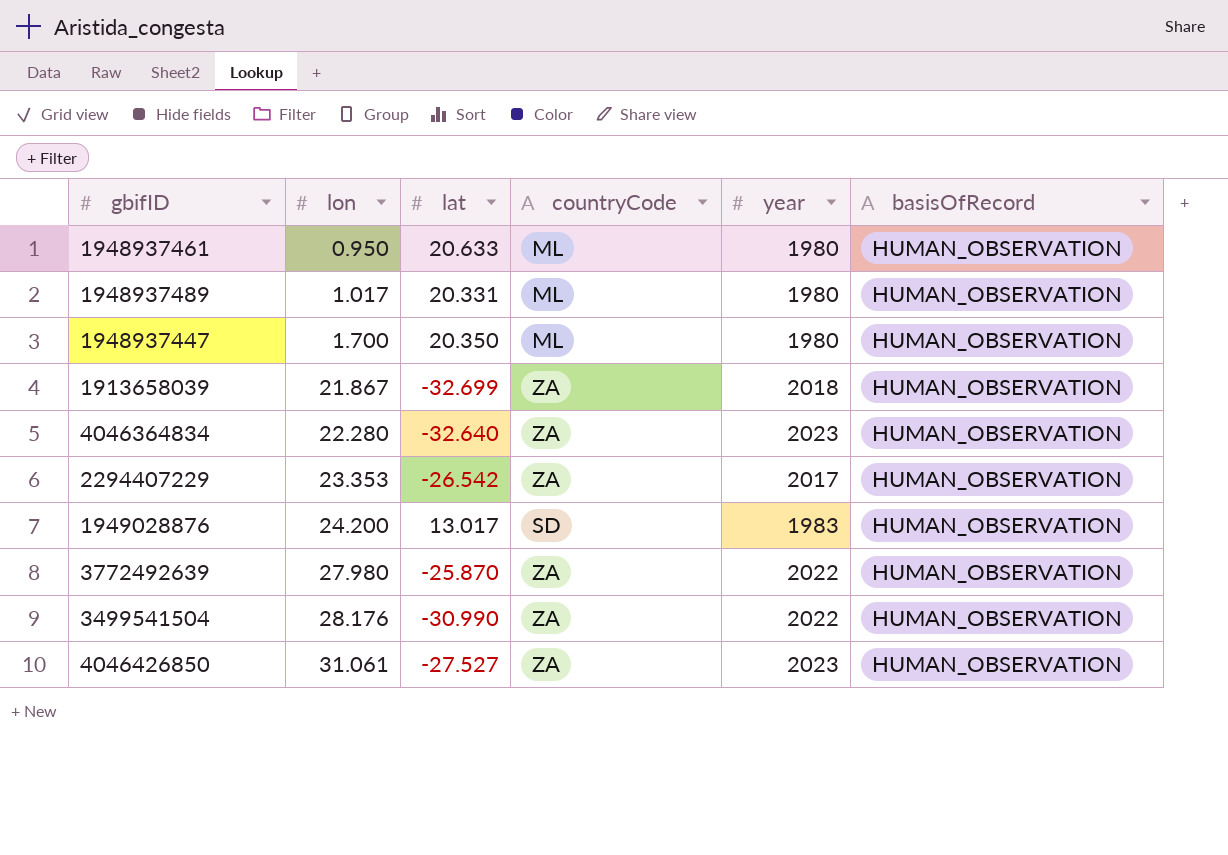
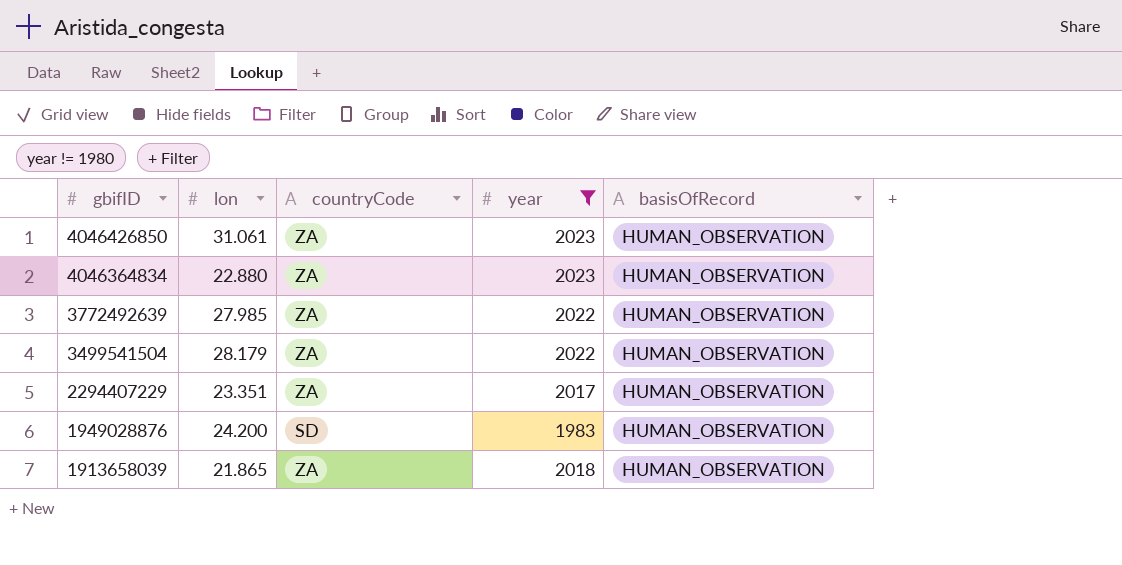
filter: none -> year != 1980
row order: lon ascending -> gbifID descending
column lat | position: 3 -> none
4046364834 | lon: 22.280 -> 22.880
3772492639 | lon: 27.980 -> 27.985
3499541504 | lon: 28.176 -> 28.179
2294407229 | lon: 23.353 -> 23.351
1913658039 | lon: 21.867 -> 21.865

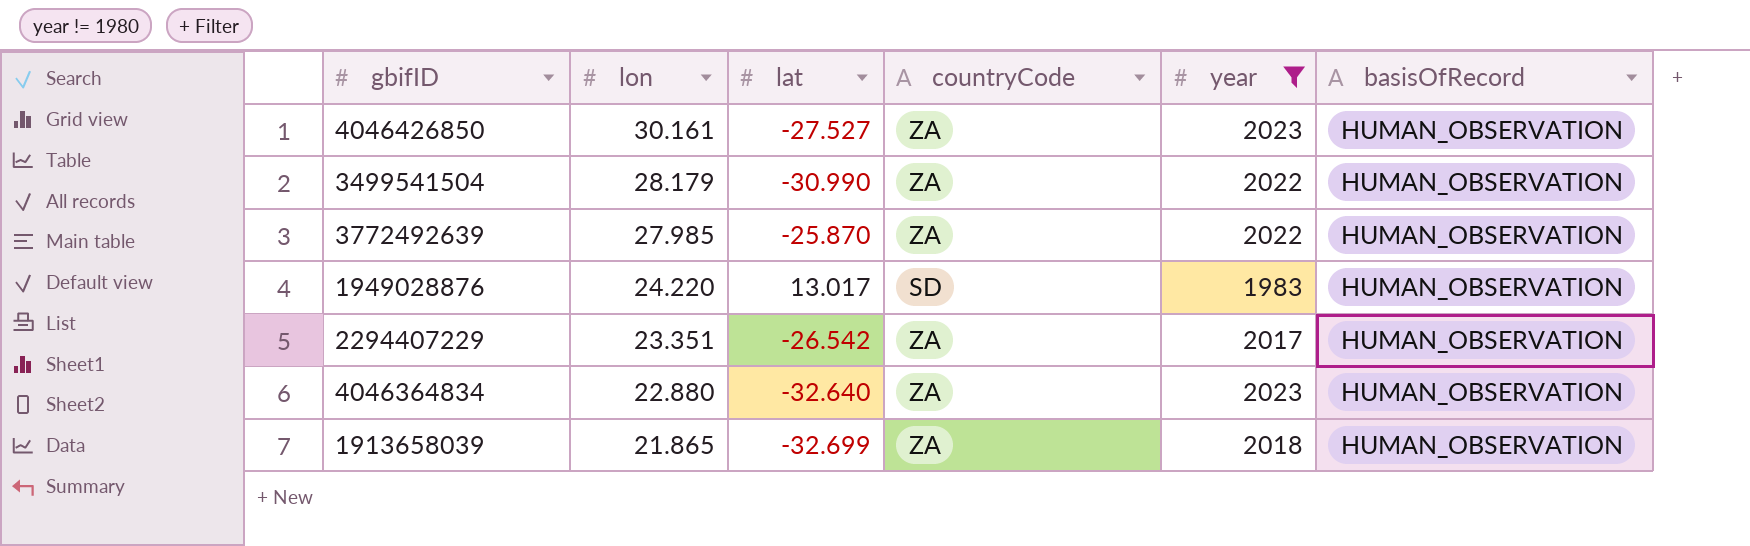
row order: gbifID descending -> lon descending
column lat | position: none -> 3
4046426850 | lon: 31.061 -> 30.161
1949028876 | lon: 24.200 -> 24.220

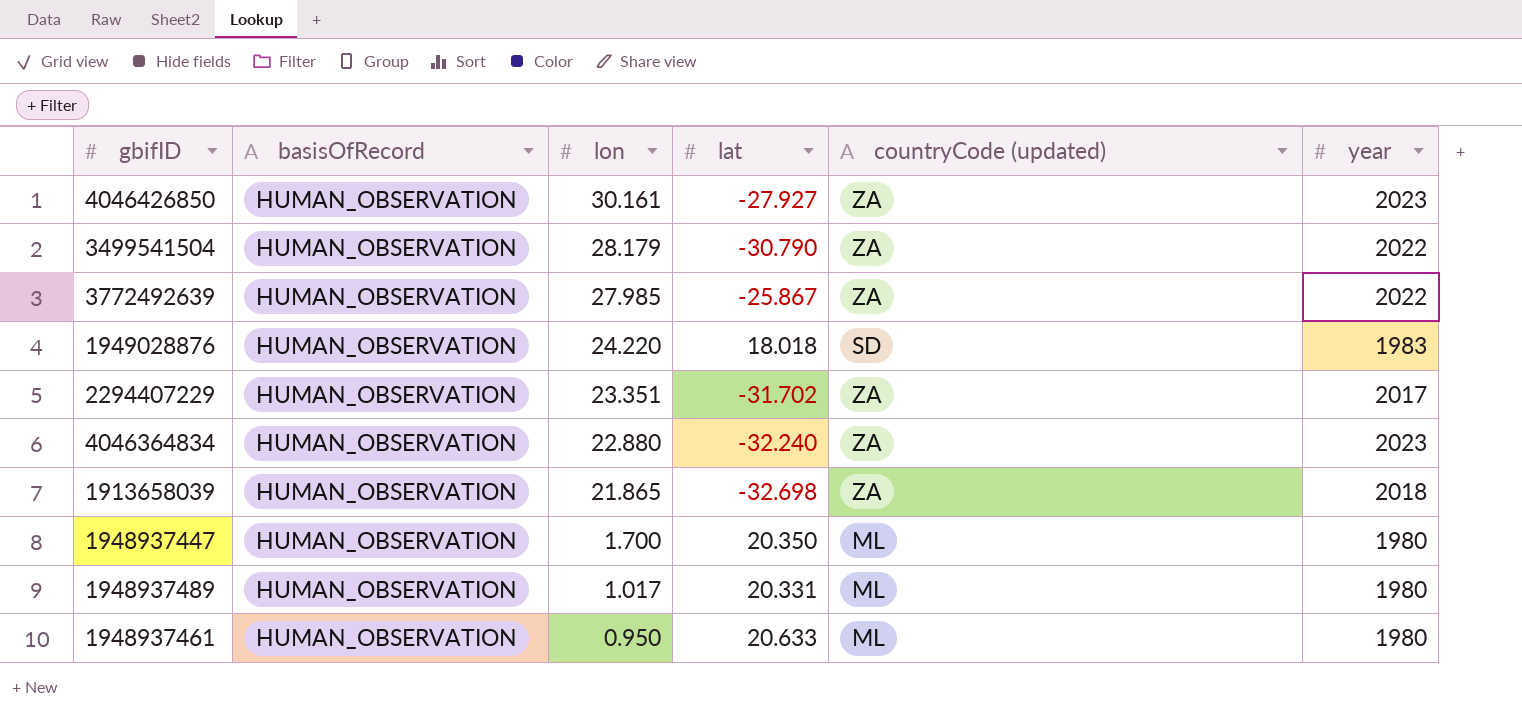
filter: year != 1980 -> none
column basisOfRecord | position: 6 -> 2
column name: countryCode -> countryCode (updated)
4046426850 | lat: -27.527 -> -27.927
3499541504 | lat: -30.990 -> -30.790
3772492639 | lat: -25.870 -> -25.867
1949028876 | lat: 13.017 -> 18.018
2294407229 | lat: -26.542 -> -31.702
4046364834 | lat: -32.640 -> -32.240
1913658039 | lat: -32.699 -> -32.698

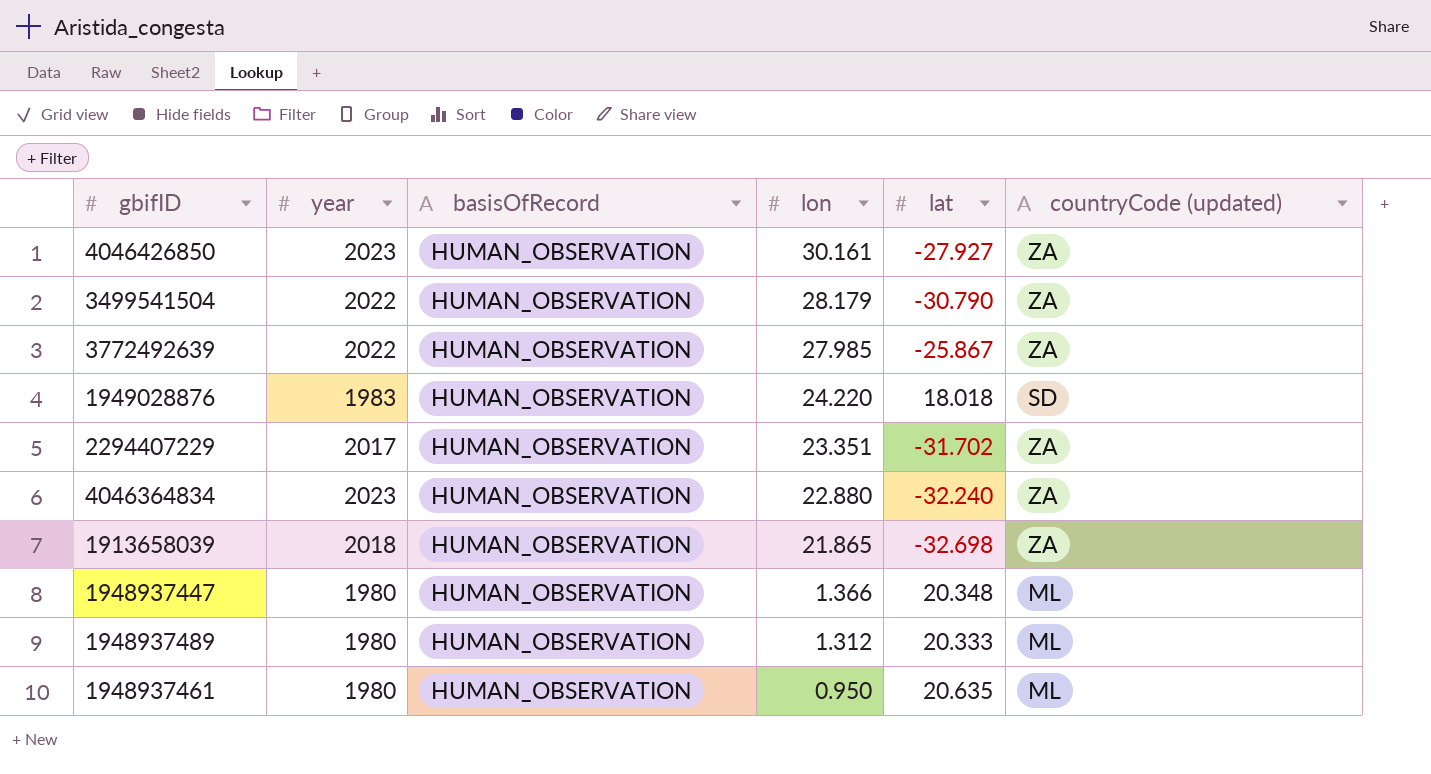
column year | position: 6 -> 2
1948937447 | lon: 1.700 -> 1.366
1948937447 | lat: 20.350 -> 20.348
1948937489 | lon: 1.017 -> 1.312
1948937489 | lat: 20.331 -> 20.333
1948937461 | lat: 20.633 -> 20.635

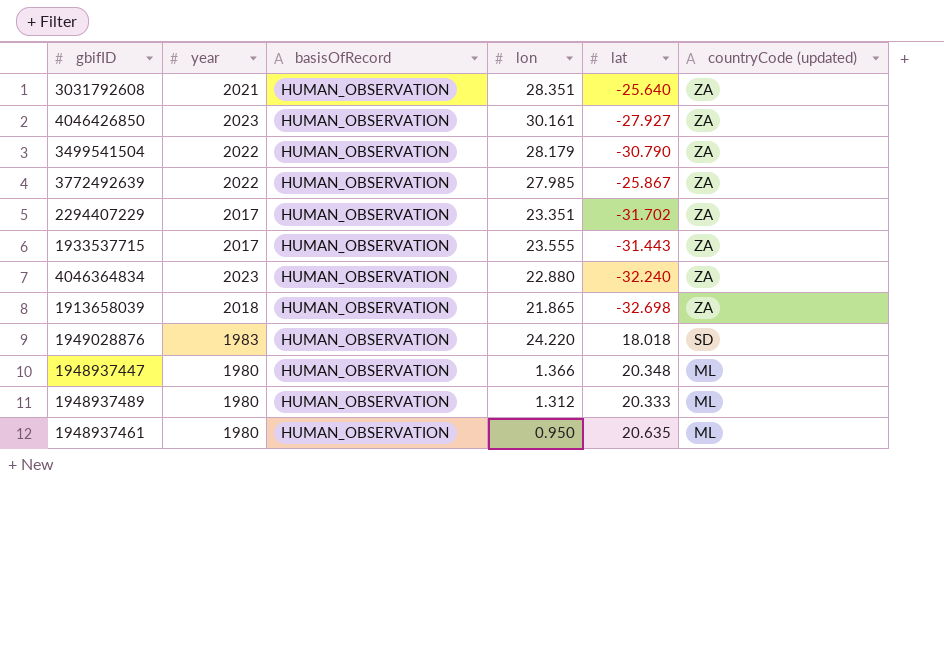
row order: lon descending -> countryCode (updated) descending
row 3031792608: none -> 2021 | HUMAN_OBSERVATION | 28.351 | -25.640 | ZA
row 1933537715: none -> 2017 | HUMAN_OBSERVATION | 23.555 | -31.443 | ZA

